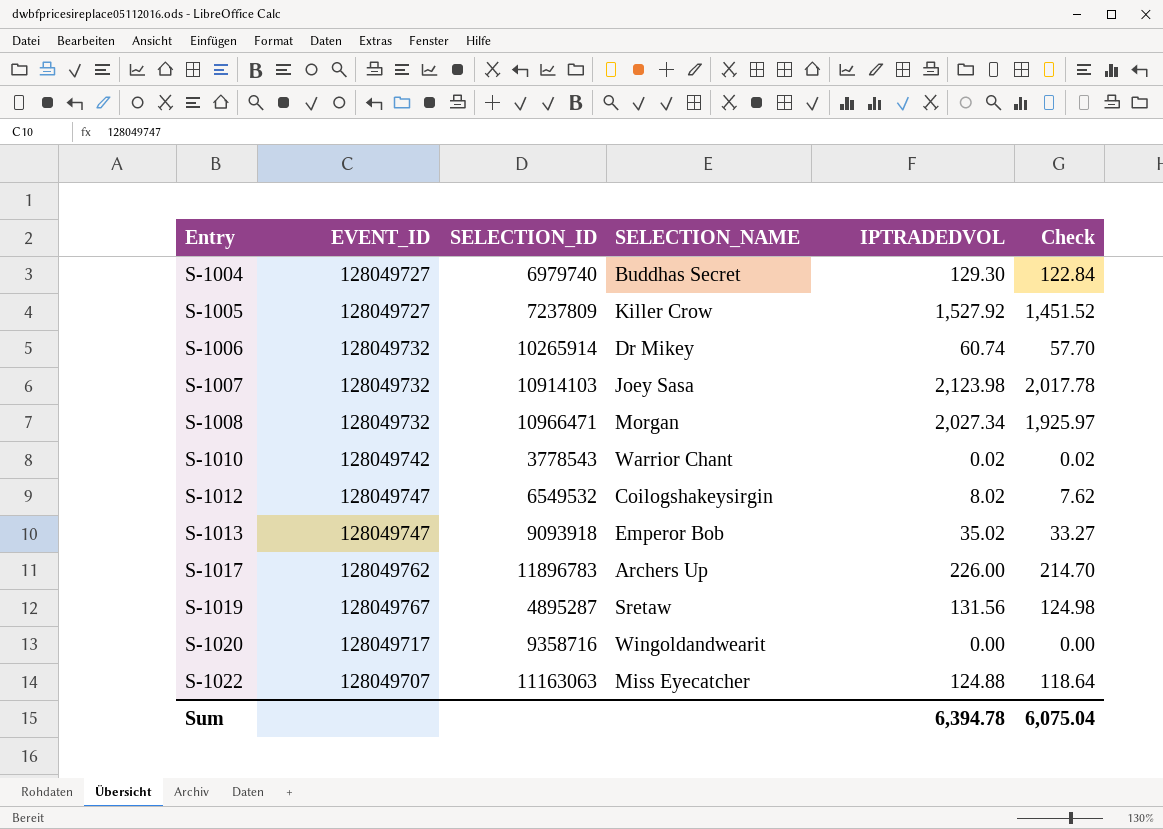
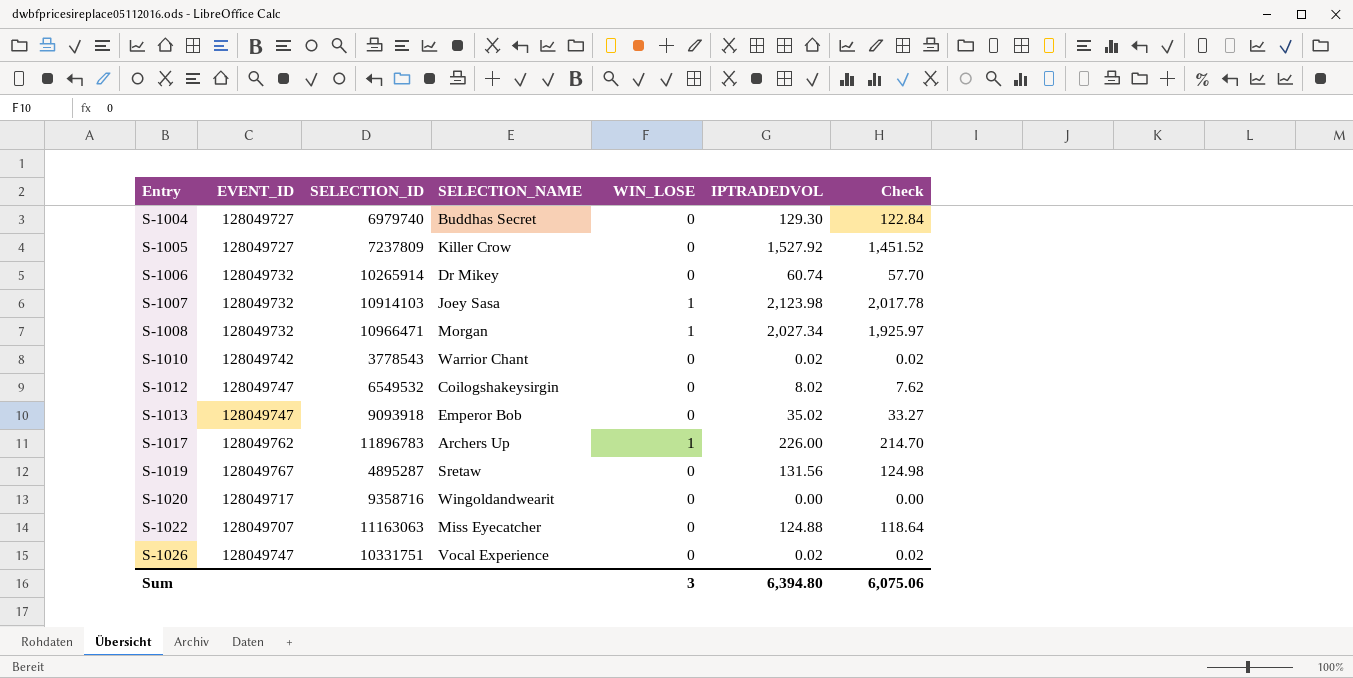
column WIN_LOSE | position: none -> 5
row S-1026: none -> 128049747 | 10331751 | Vocal Experience | 0 | 0.02 | 0.02
Sum | IPTRADEDVOL: 6,394.78 -> 6,394.80
Sum | Check: 6,075.04 -> 6,075.06

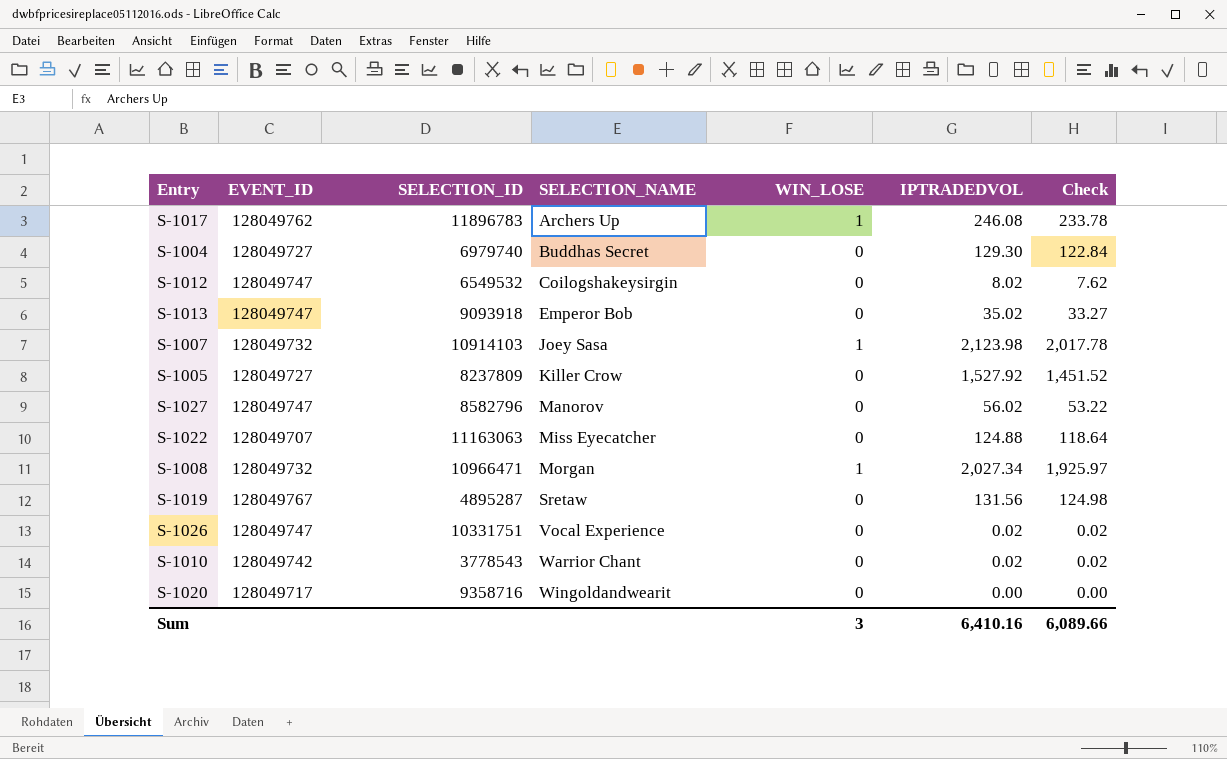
row order: Entry ascending -> SELECTION_NAME ascending
row S-1006: 128049732 | 10265914 | Dr Mikey | 0 | 60.74 | 57.70 -> none
S-1017 | IPTRADEDVOL: 226.00 -> 246.08
S-1017 | Check: 214.70 -> 233.78
S-1005 | SELECTION_ID: 7237809 -> 8237809
row S-1027: none -> 128049747 | 8582796 | Manorov | 0 | 56.02 | 53.22
Sum | IPTRADEDVOL: 6,394.80 -> 6,410.16
Sum | Check: 6,075.06 -> 6,089.66

